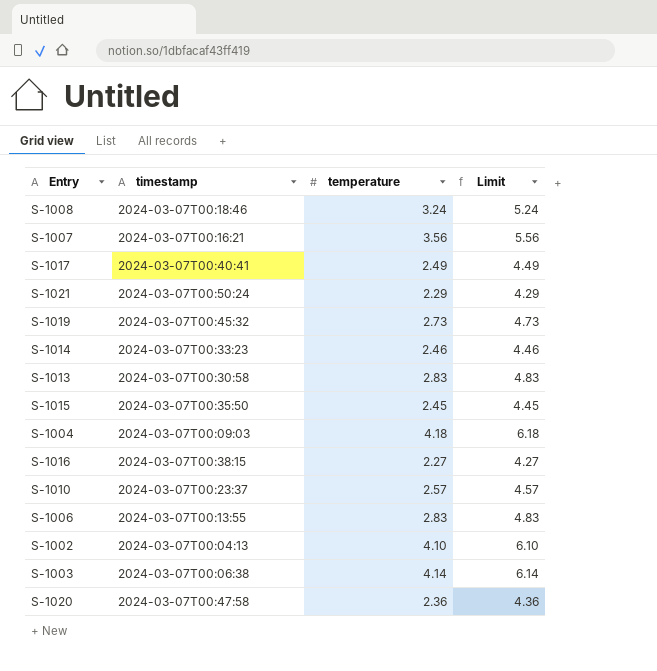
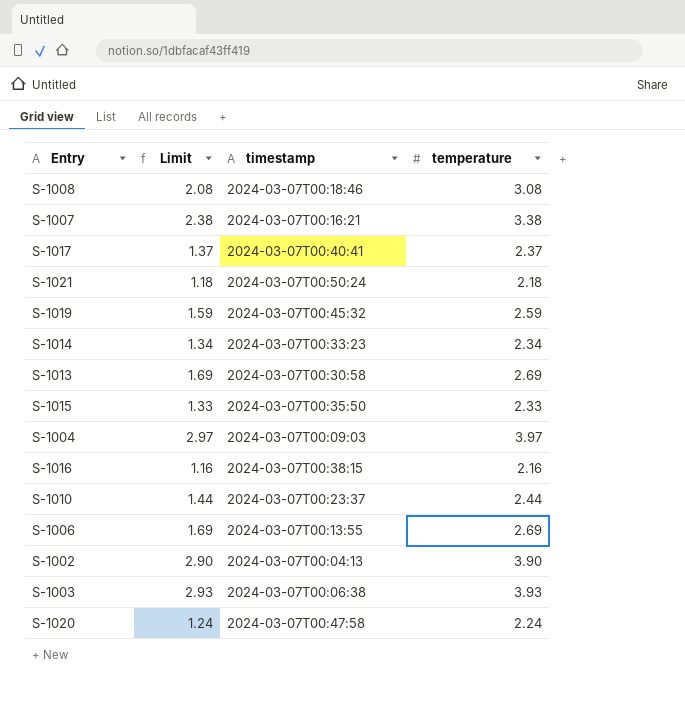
column Limit | formula: [temperature] + 2 -> [temperature] - 1
column Limit | position: 4 -> 2
S-1008 | temperature: 3.24 -> 3.08
S-1007 | temperature: 3.56 -> 3.38
S-1017 | temperature: 2.49 -> 2.37
S-1021 | temperature: 2.29 -> 2.18
S-1019 | temperature: 2.73 -> 2.59
S-1014 | temperature: 2.46 -> 2.34
S-1013 | temperature: 2.83 -> 2.69
S-1015 | temperature: 2.45 -> 2.33
S-1004 | temperature: 4.18 -> 3.97
S-1016 | temperature: 2.27 -> 2.16
S-1010 | temperature: 2.57 -> 2.44
S-1006 | temperature: 2.83 -> 2.69
S-1002 | temperature: 4.10 -> 3.90
S-1003 | temperature: 4.14 -> 3.93
S-1020 | temperature: 2.36 -> 2.24

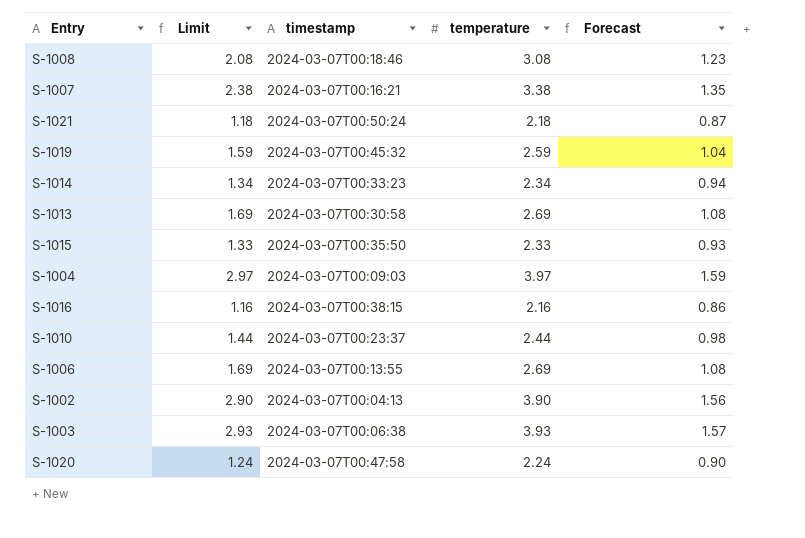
column Forecast | formula: none -> [temperature] * 0.4
row S-1017: 1.37 | 2024-03-07T00:40:41 | 2.37 -> none

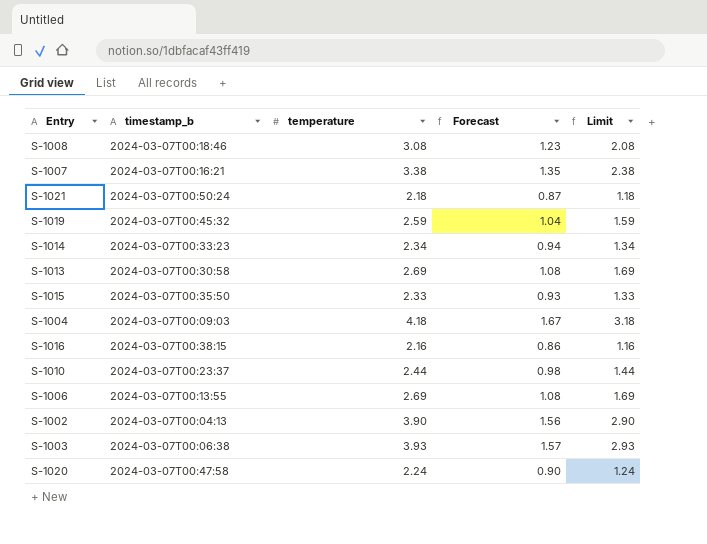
column name: timestamp -> timestamp_b
column Limit | position: 2 -> 5
S-1004 | temperature: 3.97 -> 4.18
S-1004 | Forecast: 1.59 -> 1.67
S-1004 | Limit: 2.97 -> 3.18

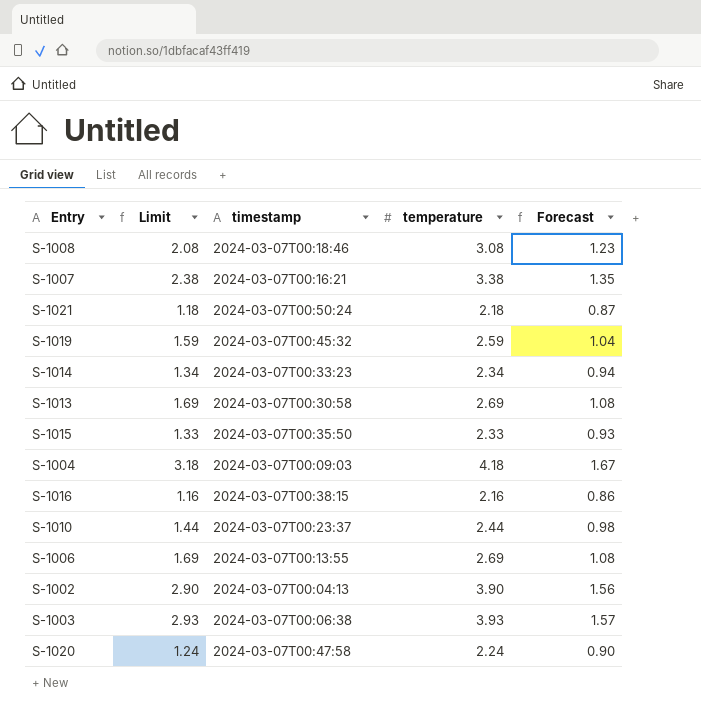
column Limit | position: 5 -> 2
column name: timestamp_b -> timestamp

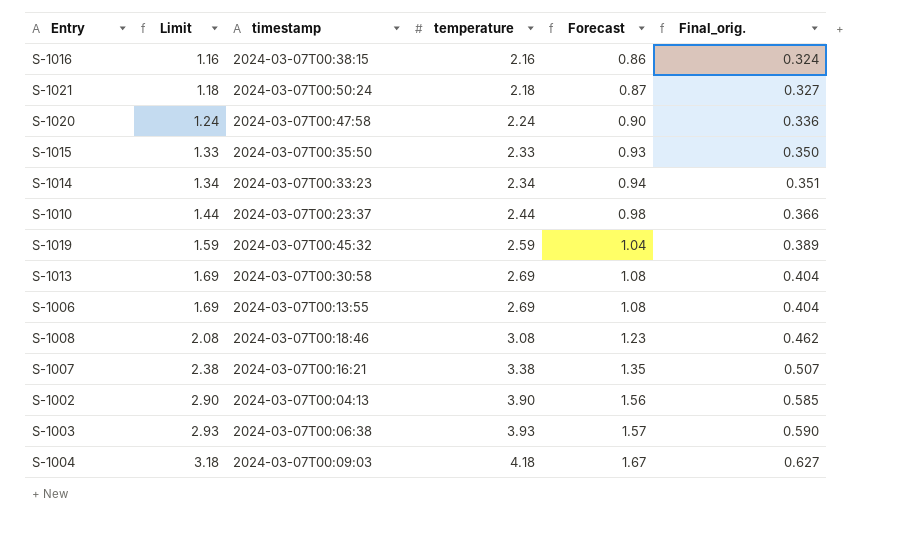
row order: none -> Limit ascending
column Final_orig. | formula: none -> [temperature] * 0.15

